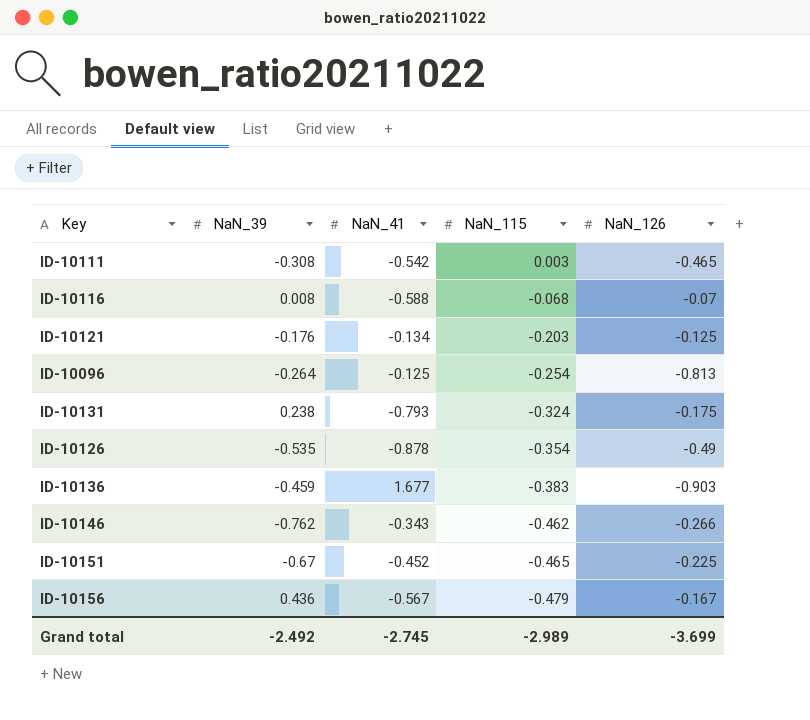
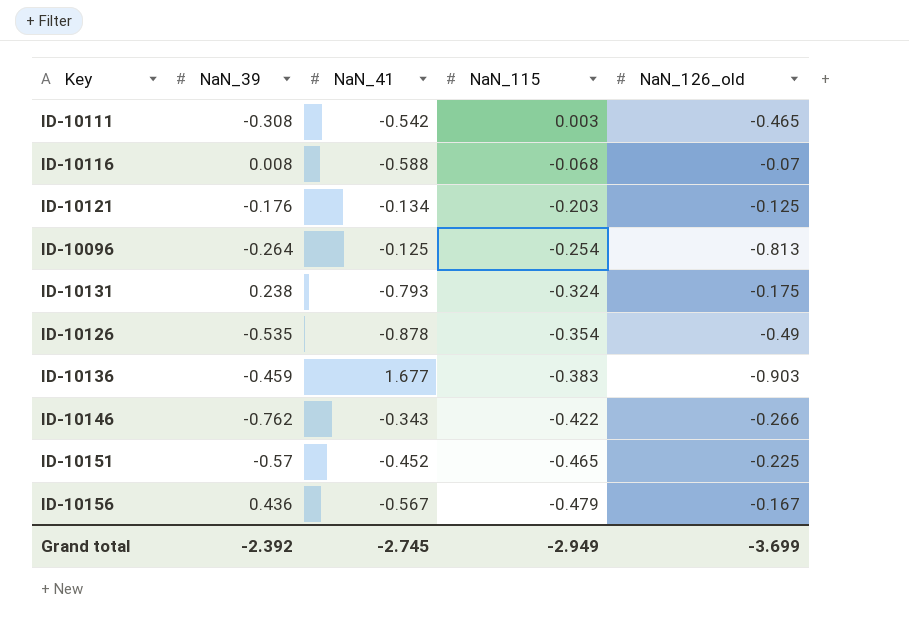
column name: NaN_126 -> NaN_126_old
ID-10146 | NaN_115: -0.462 -> -0.422
ID-10151 | NaN_39: -0.67 -> -0.57
Grand total | NaN_39: -2.492 -> -2.392
Grand total | NaN_115: -2.989 -> -2.949

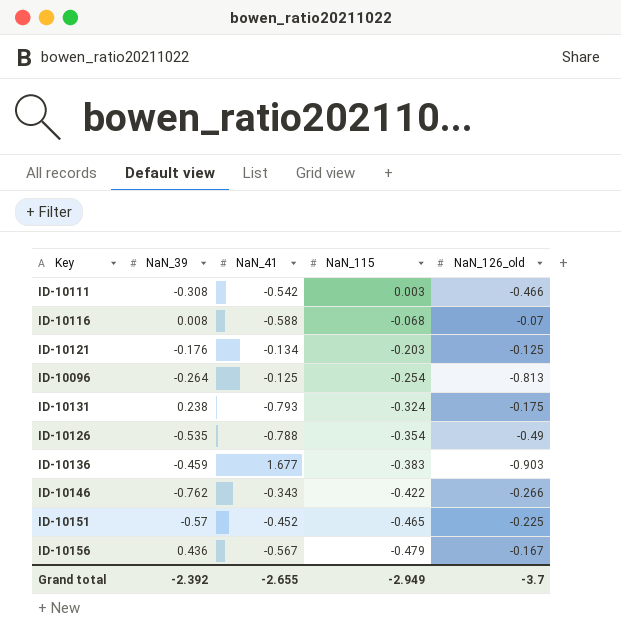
ID-10111 | NaN_126_old: -0.465 -> -0.466
ID-10126 | NaN_41: -0.878 -> -0.788
Grand total | NaN_41: -2.745 -> -2.655
Grand total | NaN_126_old: -3.699 -> -3.7

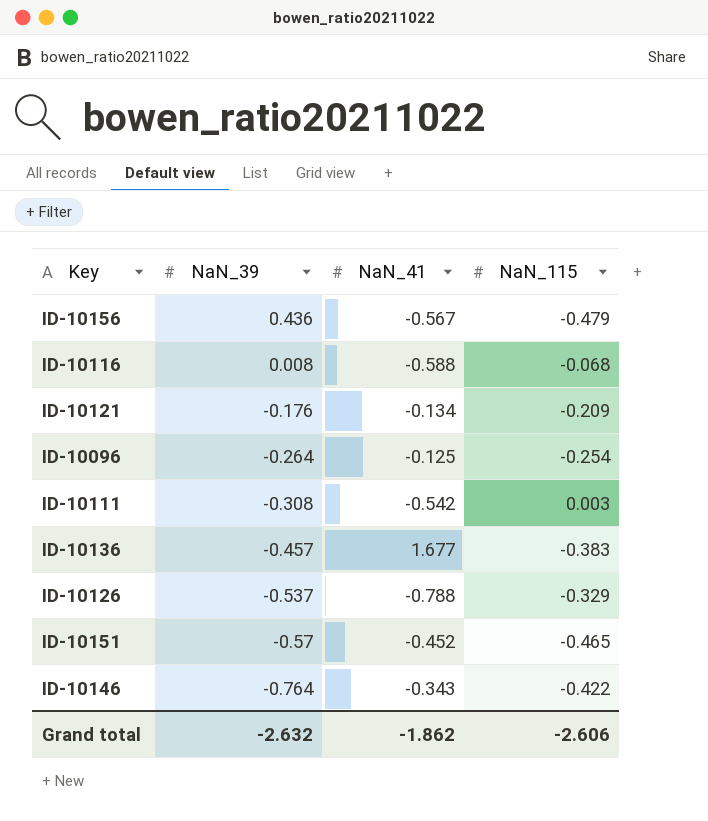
row order: NaN_115 descending -> NaN_39 descending
column NaN_126_old | position: 5 -> none
row ID-10131: 0.238 | -0.793 | -0.324 | -0.175 -> none
ID-10121 | NaN_115: -0.203 -> -0.209
ID-10136 | NaN_39: -0.459 -> -0.457
ID-10126 | NaN_39: -0.535 -> -0.537
ID-10126 | NaN_115: -0.354 -> -0.329
ID-10146 | NaN_39: -0.762 -> -0.764
Grand total | NaN_39: -2.392 -> -2.632
Grand total | NaN_41: -2.655 -> -1.862
Grand total | NaN_115: -2.949 -> -2.606

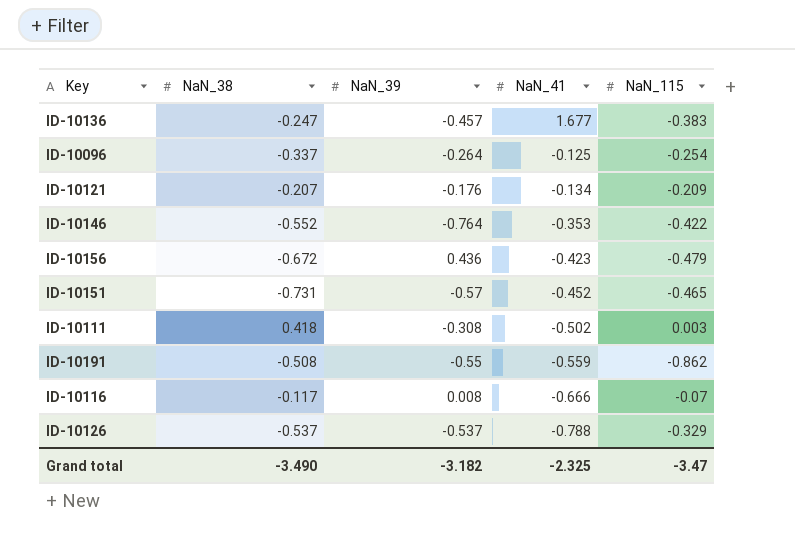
row order: NaN_39 descending -> NaN_41 descending
column NaN_38 | position: none -> 2
ID-10146 | NaN_41: -0.343 -> -0.353
ID-10156 | NaN_41: -0.567 -> -0.423
ID-10111 | NaN_41: -0.542 -> -0.502
row ID-10191: none -> -0.508 | -0.55 | -0.559 | -0.862
ID-10116 | NaN_41: -0.588 -> -0.666
ID-10116 | NaN_115: -0.068 -> -0.07
Grand total | NaN_39: -2.632 -> -3.182
Grand total | NaN_41: -1.862 -> -2.325
Grand total | NaN_115: -2.606 -> -3.47

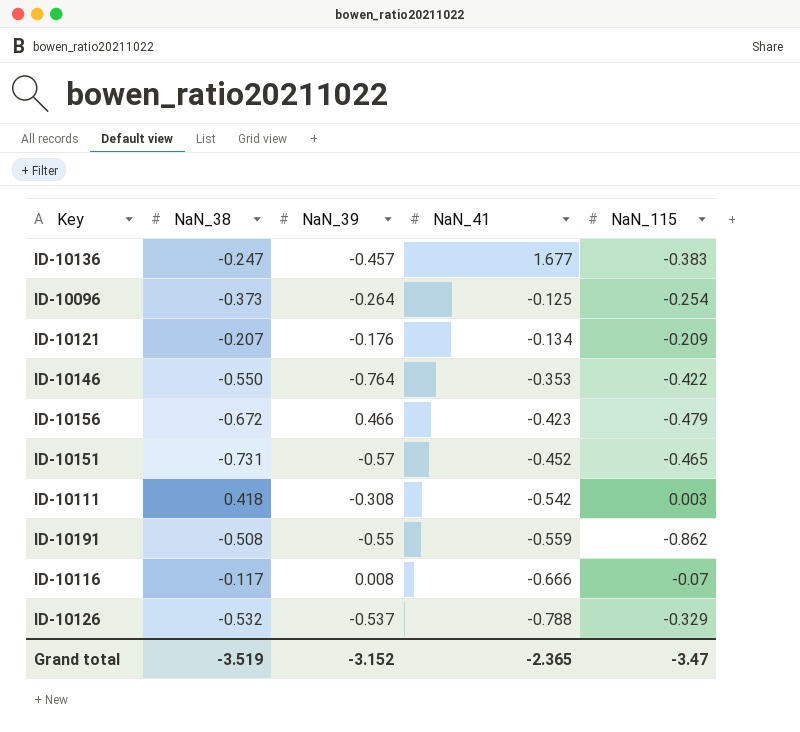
ID-10096 | NaN_38: -0.337 -> -0.373
ID-10146 | NaN_38: -0.552 -> -0.550
ID-10156 | NaN_39: 0.436 -> 0.466
ID-10111 | NaN_41: -0.502 -> -0.542
ID-10126 | NaN_38: -0.537 -> -0.532
Grand total | NaN_38: -3.490 -> -3.519
Grand total | NaN_39: -3.182 -> -3.152
Grand total | NaN_41: -2.325 -> -2.365

